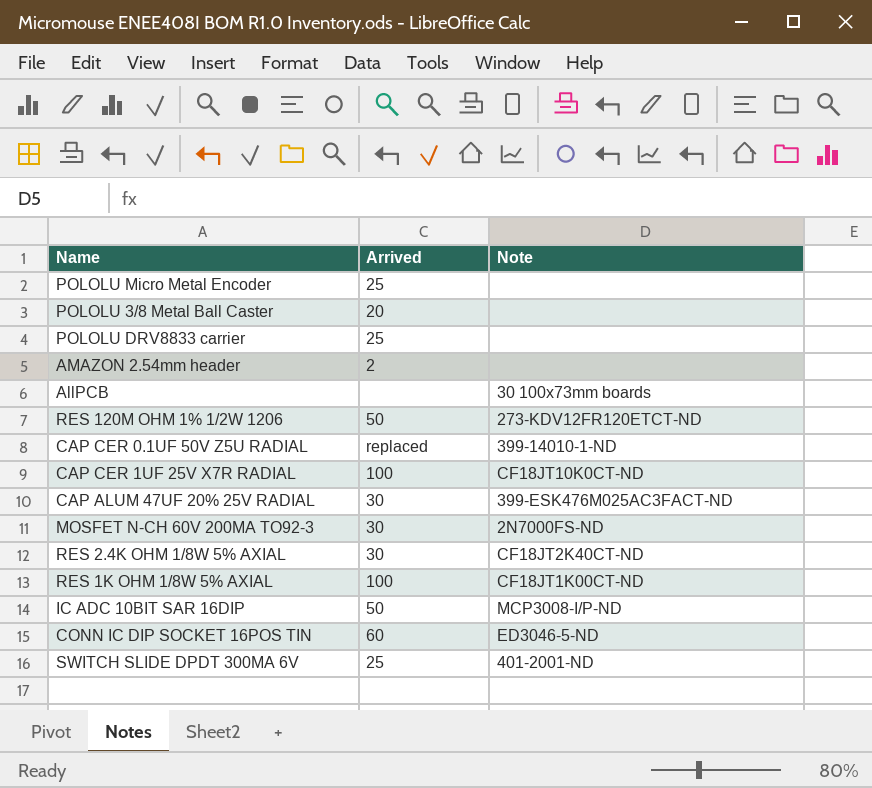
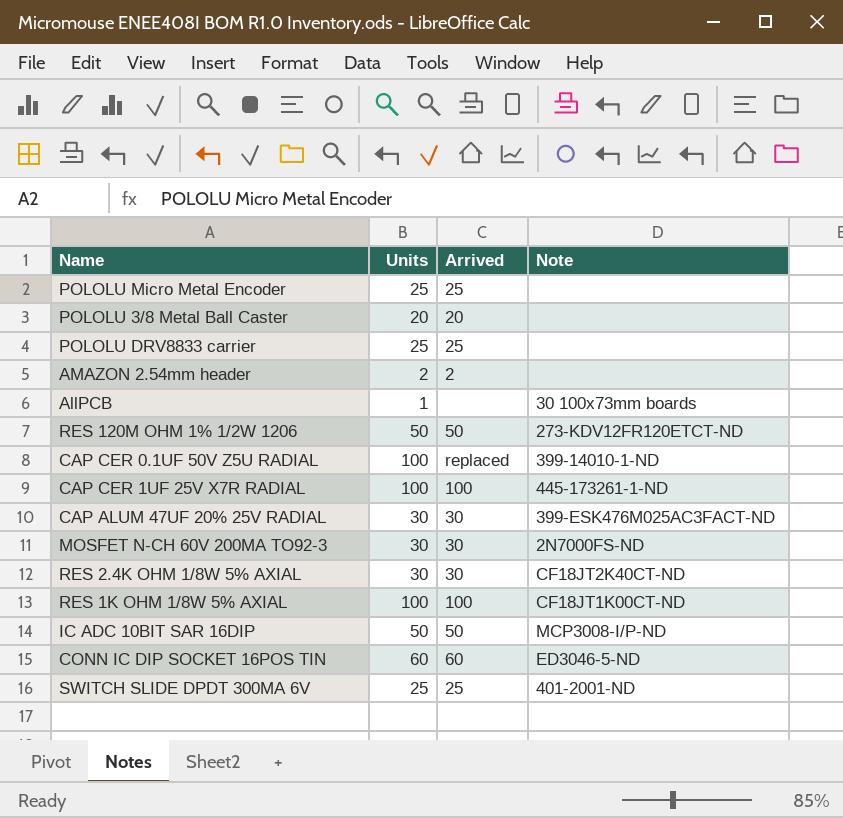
column Units | position: none -> 2
CAP CER 1UF 25V X7R RADIAL | Note: CF18JT10K0CT-ND -> 445-173261-1-ND

